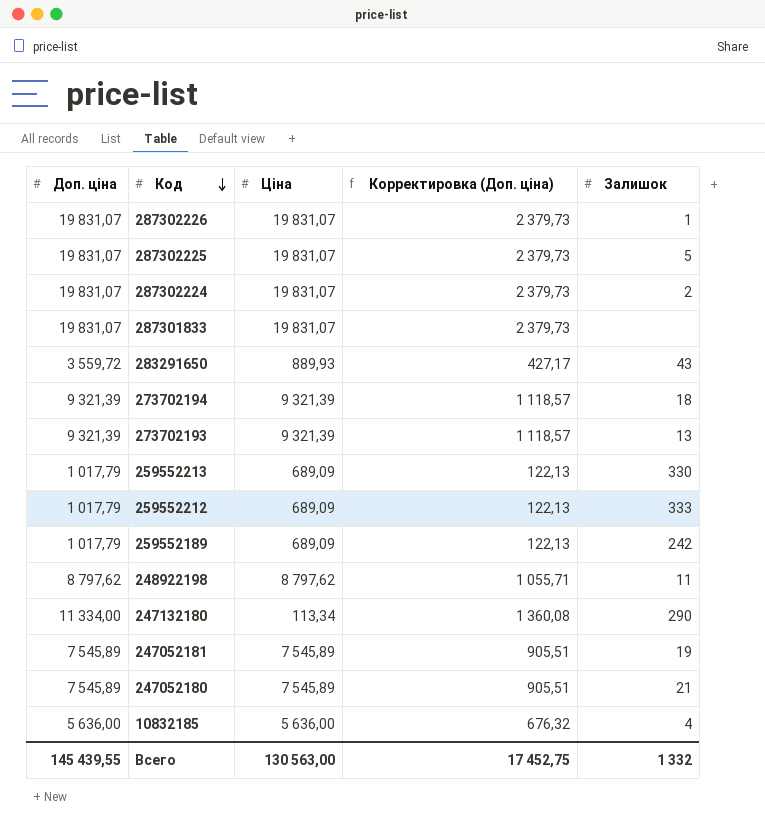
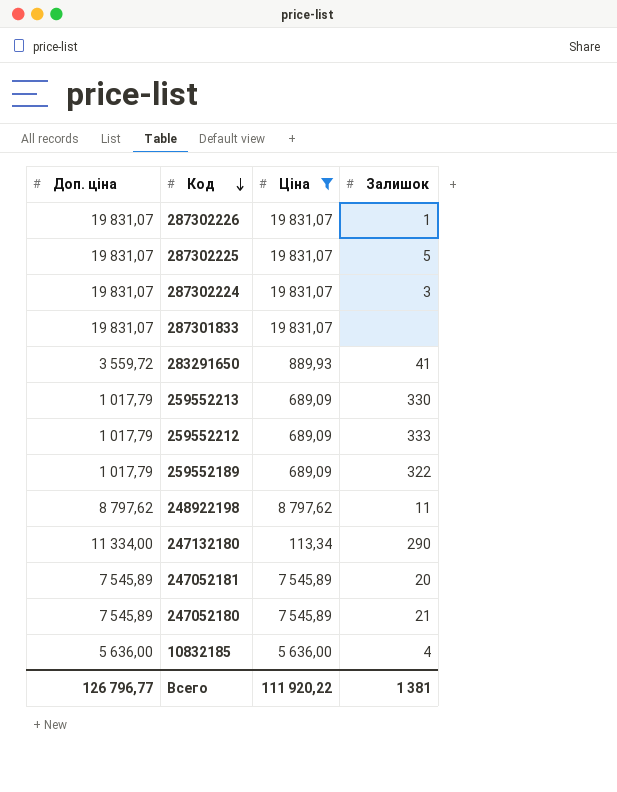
filter: none -> Ціна != 9 321,39
column Корректировка (Доп. ціна) | formula: [Доп. ціна] * 0,12 -> none
287302224 | Залишок: 2 -> 3
283291650 | Залишок: 43 -> 41
259552189 | Залишок: 242 -> 322
247052181 | Залишок: 19 -> 20
Всего | Доп. ціна: 145 439,55 -> 126 796,77
Всего | Ціна: 130 563,00 -> 111 920,22
Всего | Залишок: 1 332 -> 1 381

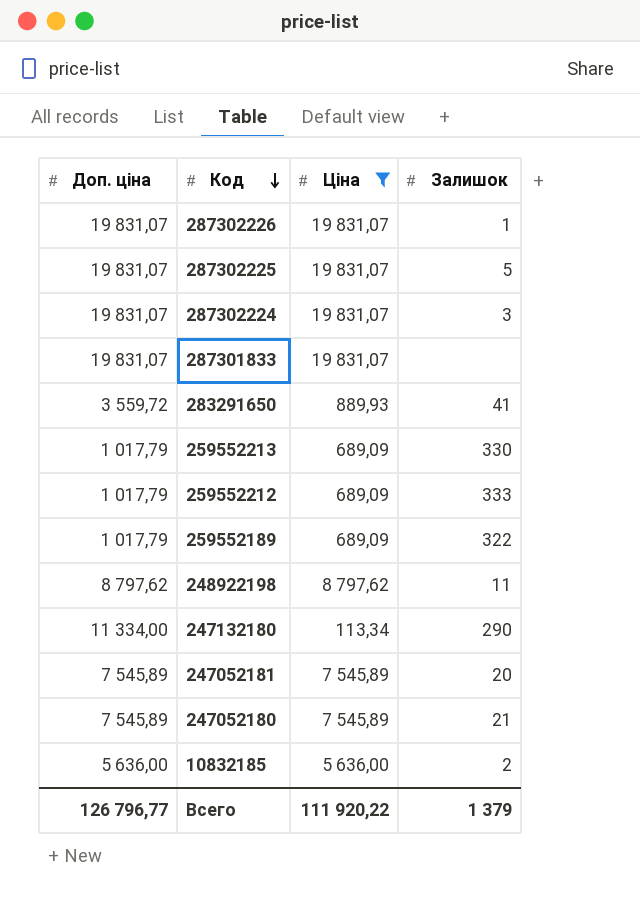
10832185 | Залишок: 4 -> 2
Всего | Залишок: 1 381 -> 1 379

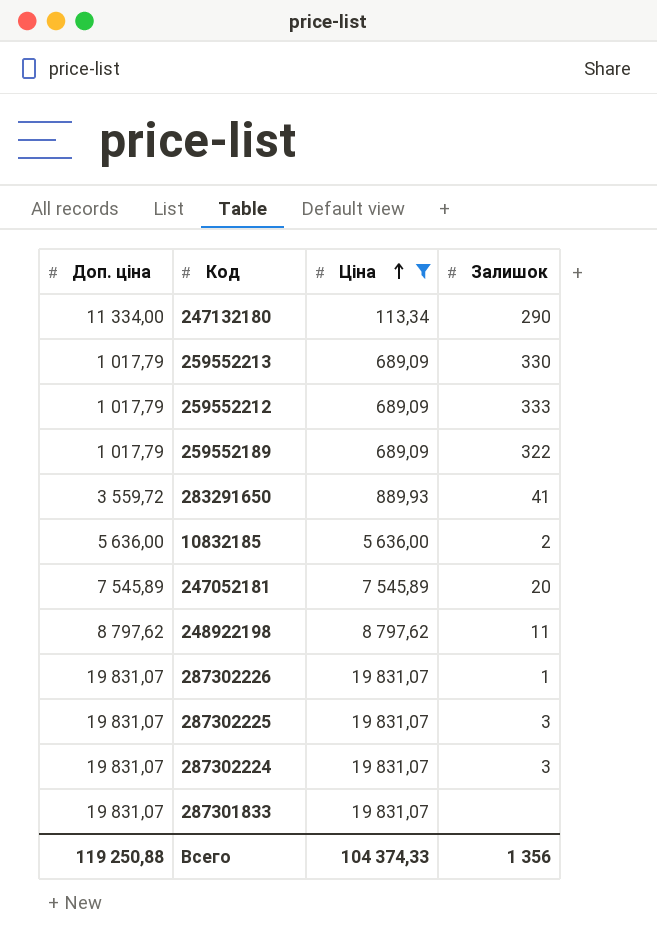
row order: Код descending -> Ціна ascending
row 247052180: 7 545,89 | 7 545,89 | 21 -> none
287302225 | Залишок: 5 -> 3
Всего | Доп. ціна: 126 796,77 -> 119 250,88
Всего | Ціна: 111 920,22 -> 104 374,33
Всего | Залишок: 1 379 -> 1 356

